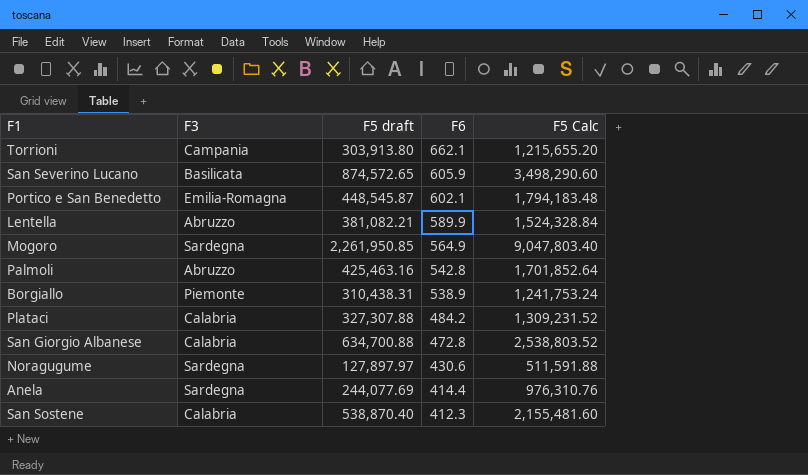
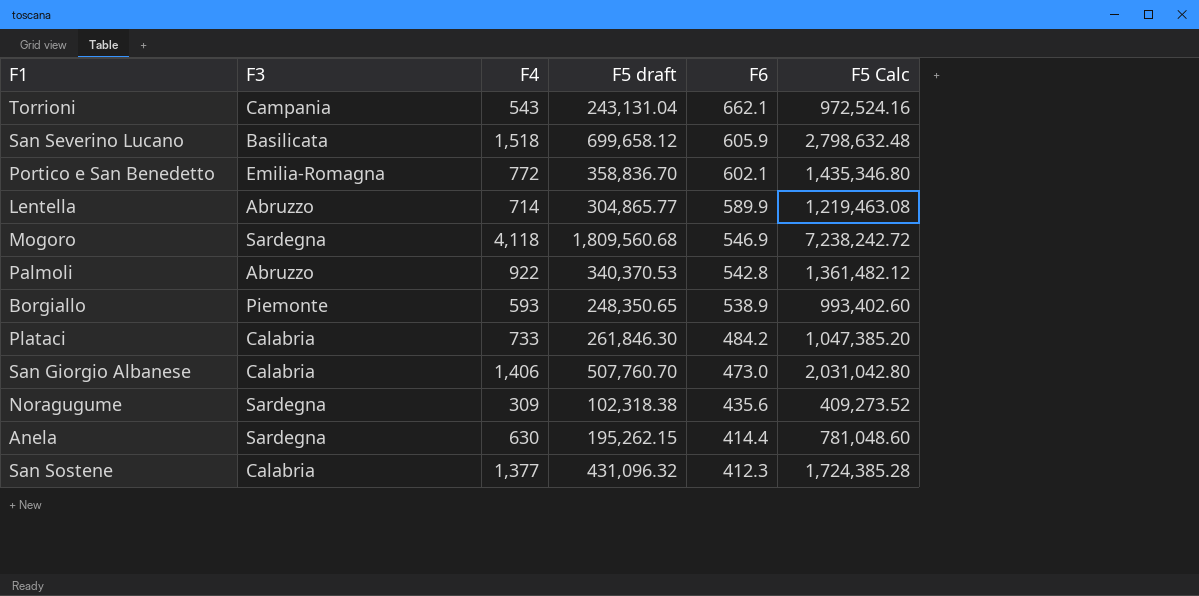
column F4 | position: none -> 3
Torrioni | F5 draft: 303,913.80 -> 243,131.04
Torrioni | F5 Calc: 1,215,655.20 -> 972,524.16
San Severino Lucano | F5 draft: 874,572.65 -> 699,658.12
San Severino Lucano | F5 Calc: 3,498,290.60 -> 2,798,632.48
Portico e San Benedetto | F5 draft: 448,545.87 -> 358,836.70
Portico e San Benedetto | F5 Calc: 1,794,183.48 -> 1,435,346.80
Lentella | F5 draft: 381,082.21 -> 304,865.77
Lentella | F5 Calc: 1,524,328.84 -> 1,219,463.08
Mogoro | F5 draft: 2,261,950.85 -> 1,809,560.68
Mogoro | F6: 564.9 -> 546.9
Mogoro | F5 Calc: 9,047,803.40 -> 7,238,242.72
Palmoli | F5 draft: 425,463.16 -> 340,370.53
Palmoli | F5 Calc: 1,701,852.64 -> 1,361,482.12
Borgiallo | F5 draft: 310,438.31 -> 248,350.65
Borgiallo | F5 Calc: 1,241,753.24 -> 993,402.60
Plataci | F5 draft: 327,307.88 -> 261,846.30
Plataci | F5 Calc: 1,309,231.52 -> 1,047,385.20
San Giorgio Albanese | F5 draft: 634,700.88 -> 507,760.70
San Giorgio Albanese | F6: 472.8 -> 473.0
San Giorgio Albanese | F5 Calc: 2,538,803.52 -> 2,031,042.80
Noragugume | F5 draft: 127,897.97 -> 102,318.38
Noragugume | F6: 430.6 -> 435.6
Noragugume | F5 Calc: 511,591.88 -> 409,273.52
Anela | F5 draft: 244,077.69 -> 195,262.15
Anela | F5 Calc: 976,310.76 -> 781,048.60
San Sostene | F5 draft: 538,870.40 -> 431,096.32
San Sostene | F5 Calc: 2,155,481.60 -> 1,724,385.28

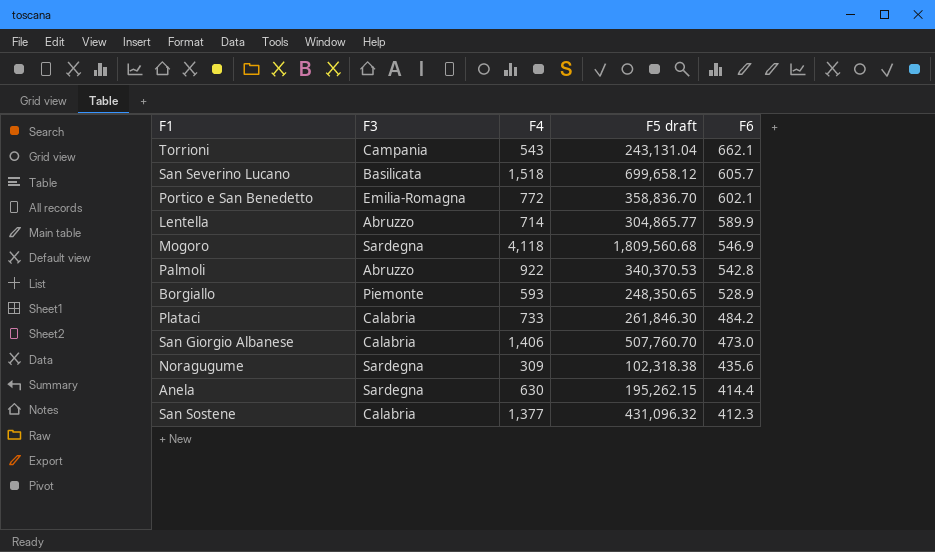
column F5 Calc | formula: [F5 draft] * 4 -> none
San Severino Lucano | F6: 605.9 -> 605.7
Borgiallo | F6: 538.9 -> 528.9

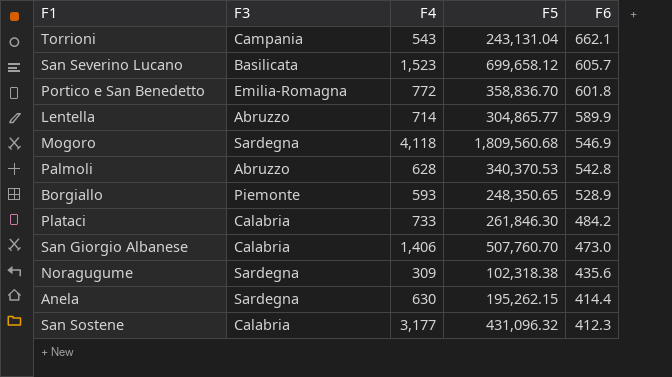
column name: F5 draft -> F5
San Severino Lucano | F4: 1,518 -> 1,523
Portico e San Benedetto | F6: 602.1 -> 601.8
Palmoli | F4: 922 -> 628
San Sostene | F4: 1,377 -> 3,177

